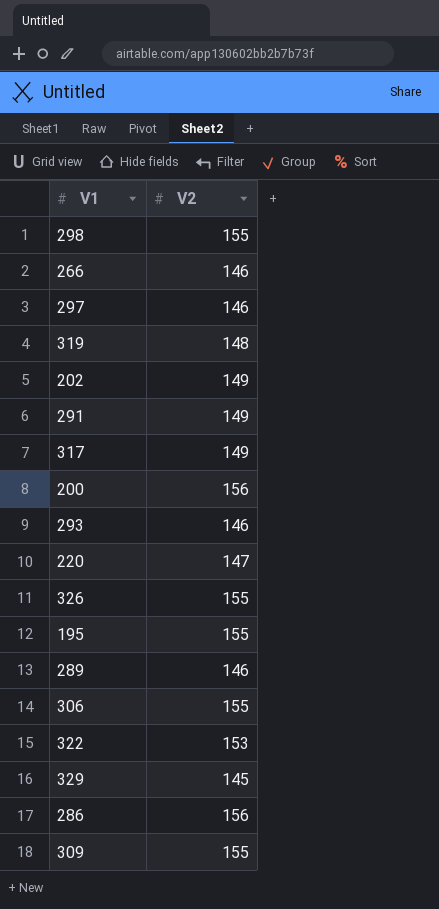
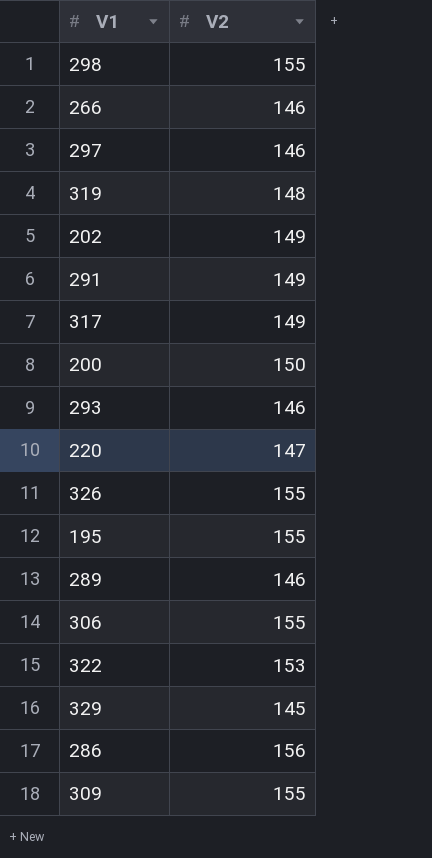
200 | V2: 156 -> 150

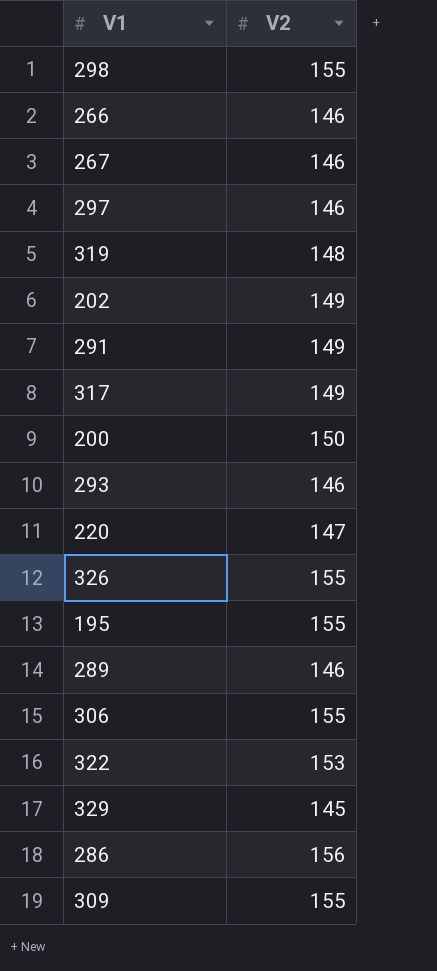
row 267: none -> 146

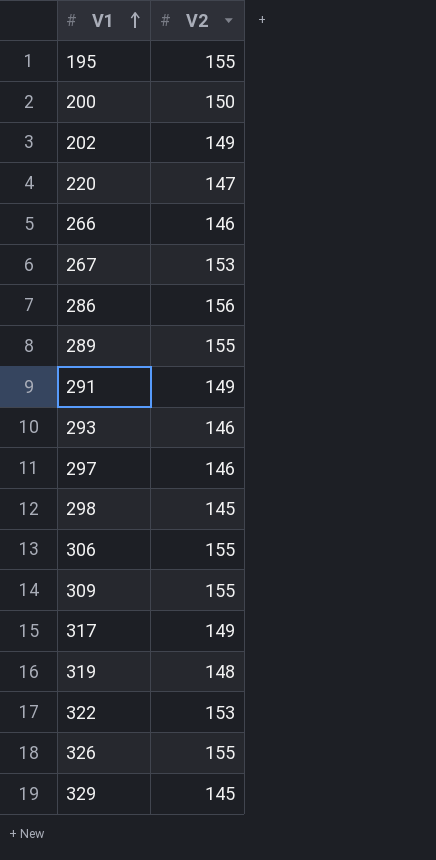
row order: none -> V1 ascending
267 | V2: 146 -> 153
289 | V2: 146 -> 155
298 | V2: 155 -> 145

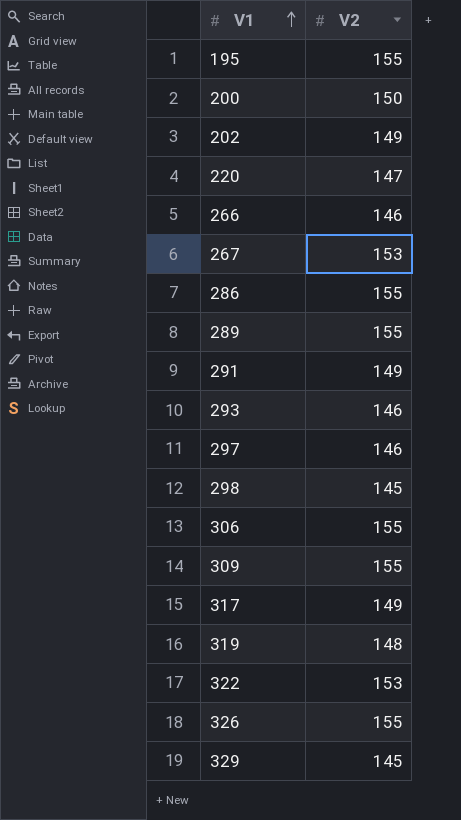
286 | V2: 156 -> 155

